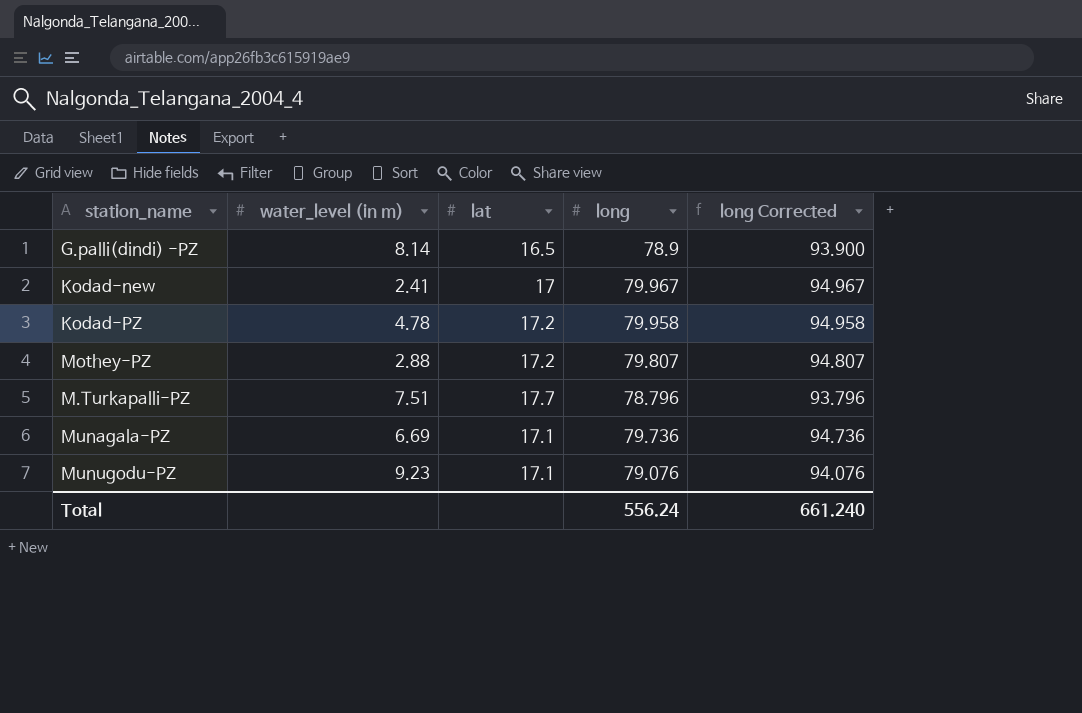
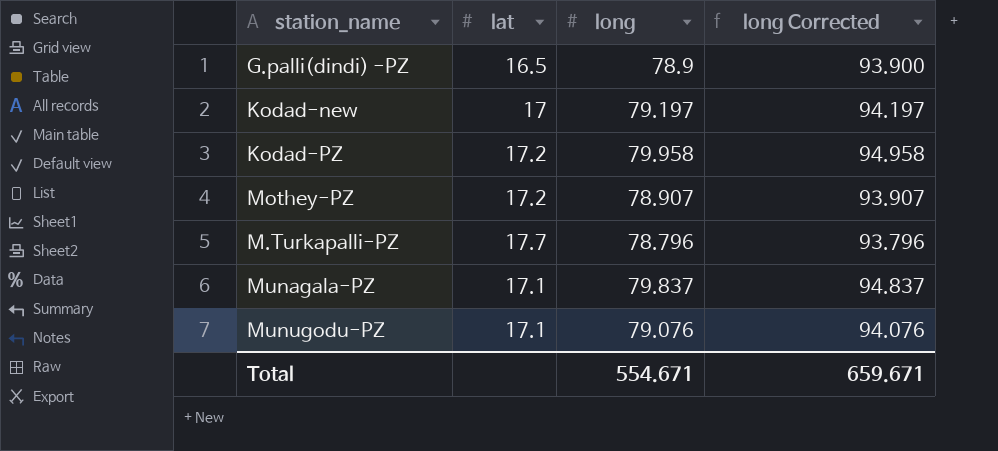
column water_level (in m) | position: 2 -> none
Kodad-new | long: 79.967 -> 79.197
Kodad-new | long Corrected: 94.967 -> 94.197
Mothey-PZ | long: 79.807 -> 78.907
Mothey-PZ | long Corrected: 94.807 -> 93.907
Munagala-PZ | long: 79.736 -> 79.837
Munagala-PZ | long Corrected: 94.736 -> 94.837
Total | long: 556.24 -> 554.671
Total | long Corrected: 661.240 -> 659.671

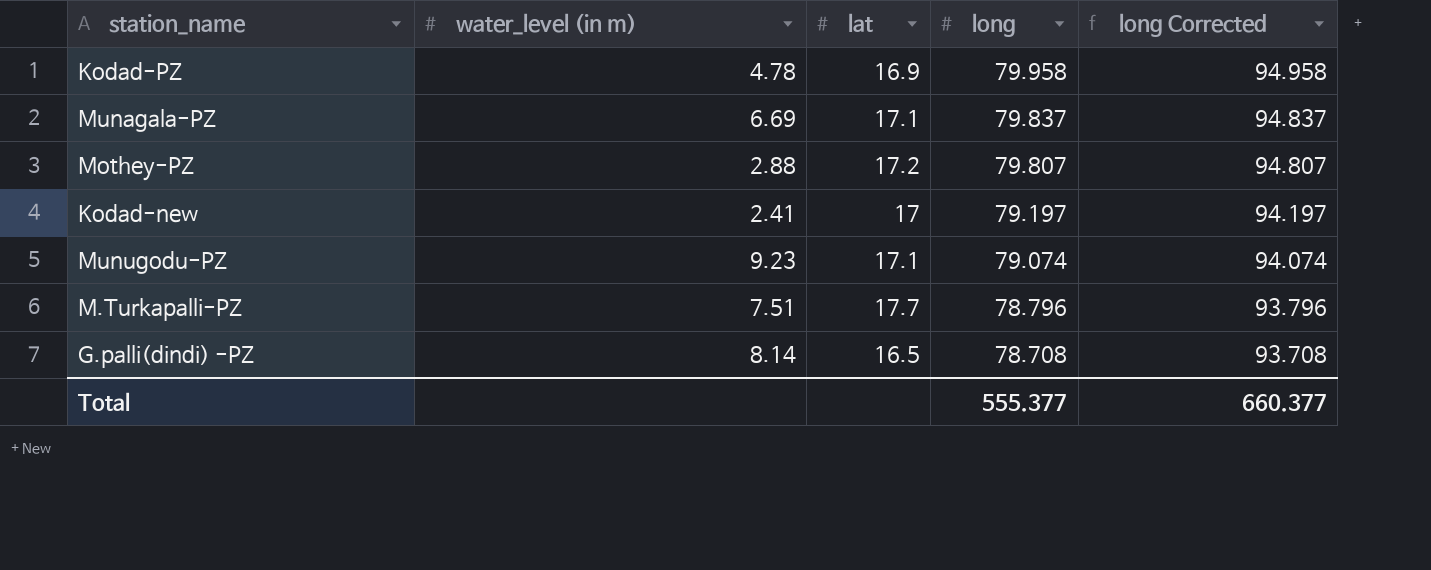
row order: none -> long descending
column water_level (in m) | position: none -> 2
Kodad-PZ | lat: 17.2 -> 16.9
Mothey-PZ | long: 78.907 -> 79.807
Mothey-PZ | long Corrected: 93.907 -> 94.807
Munugodu-PZ | long: 79.076 -> 79.074
Munugodu-PZ | long Corrected: 94.076 -> 94.074
G.palli(dindi) -PZ | long: 78.9 -> 78.708
G.palli(dindi) -PZ | long Corrected: 93.900 -> 93.708
Total | long: 554.671 -> 555.377
Total | long Corrected: 659.671 -> 660.377

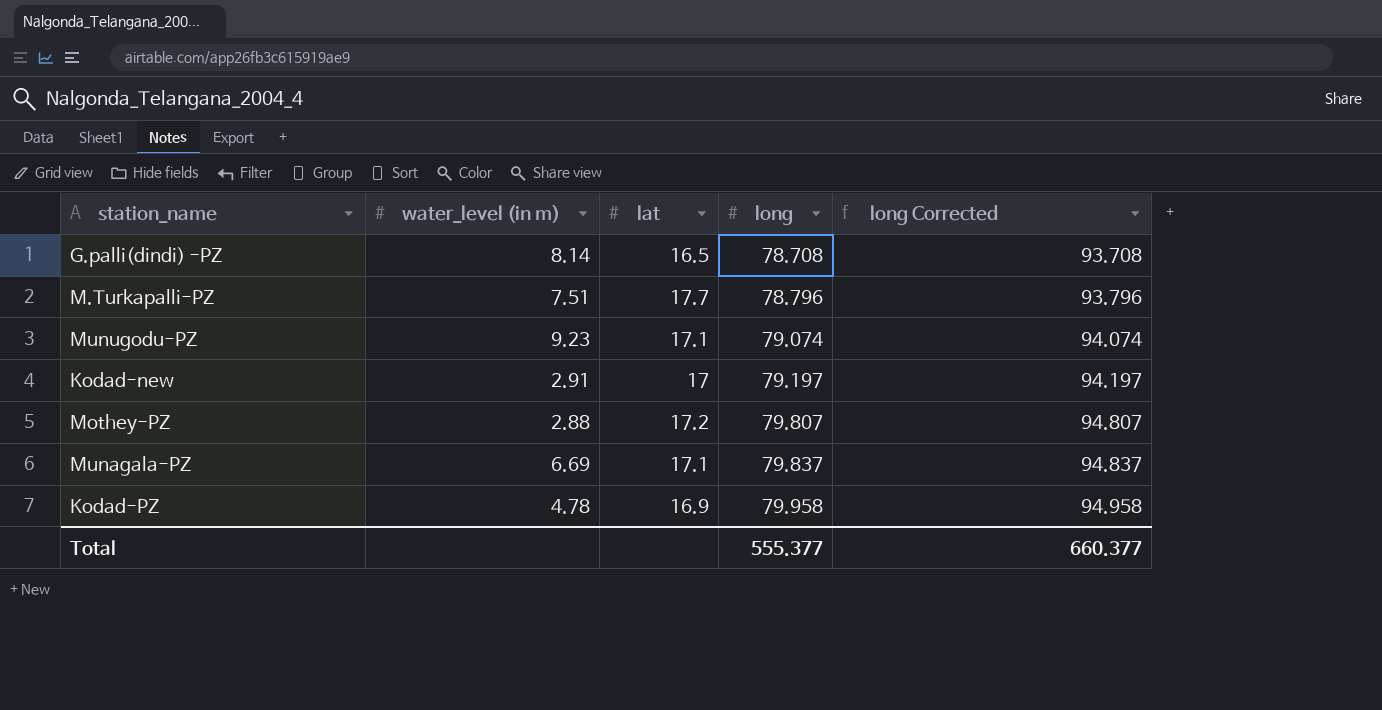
row order: long descending -> long ascending
Kodad-new | water_level (in m): 2.41 -> 2.91

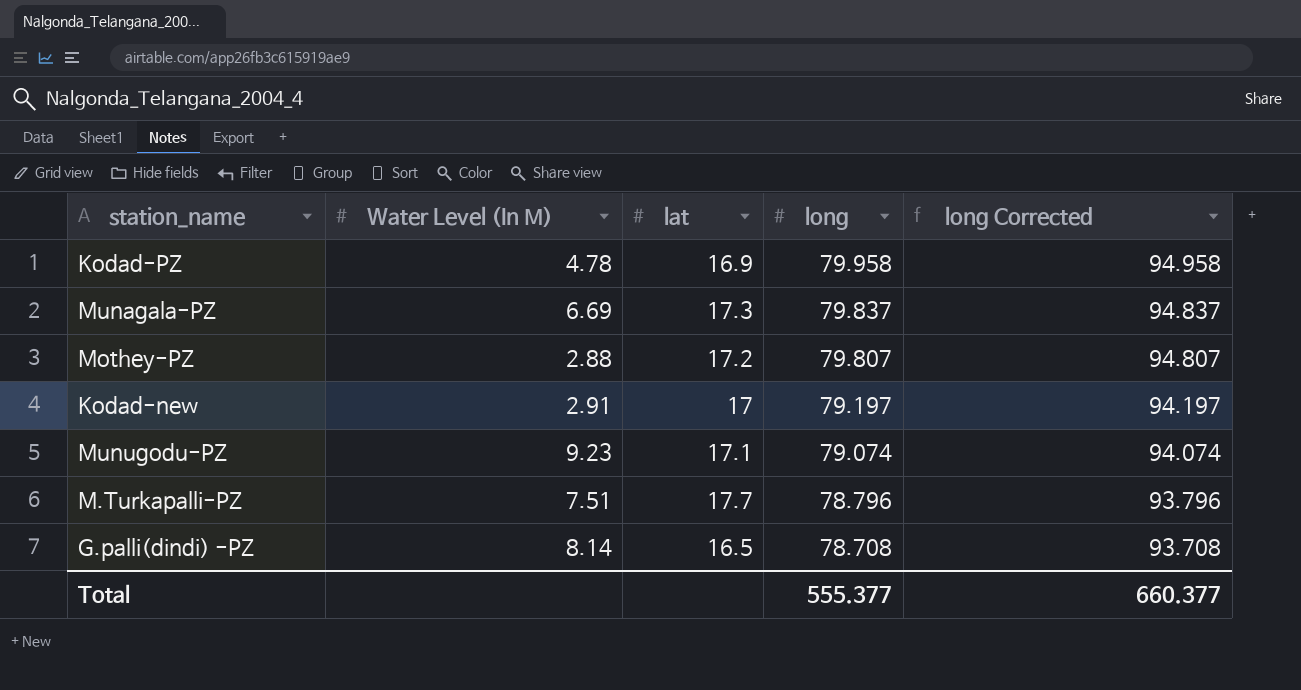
row order: long ascending -> long descending
column name: water_level (in m) -> Water Level (In M)
Munagala-PZ | lat: 17.1 -> 17.3

